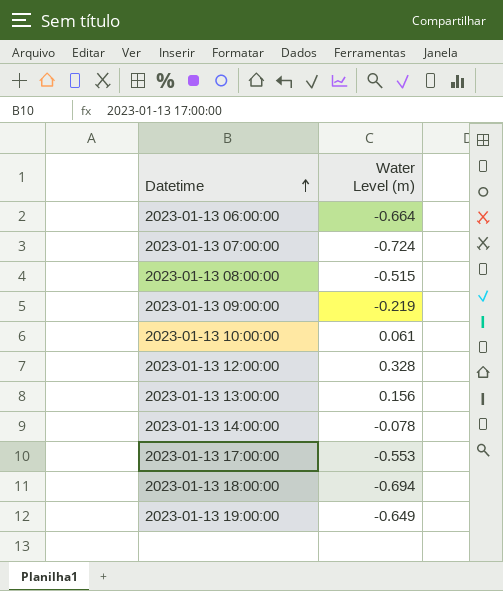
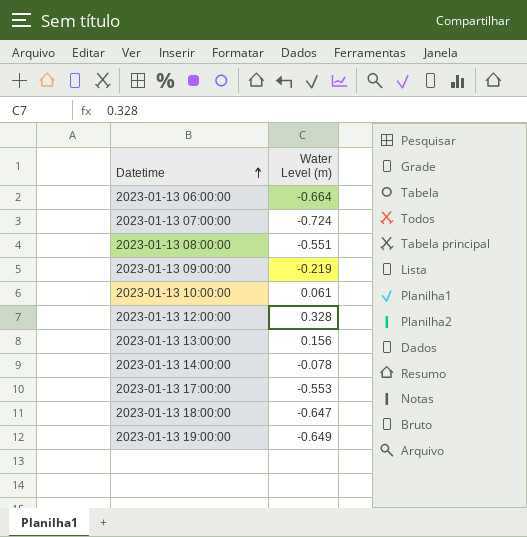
2023-01-13 08:00:00 | Water Level (m): -0.515 -> -0.551
2023-01-13 18:00:00 | Water Level (m): -0.694 -> -0.647

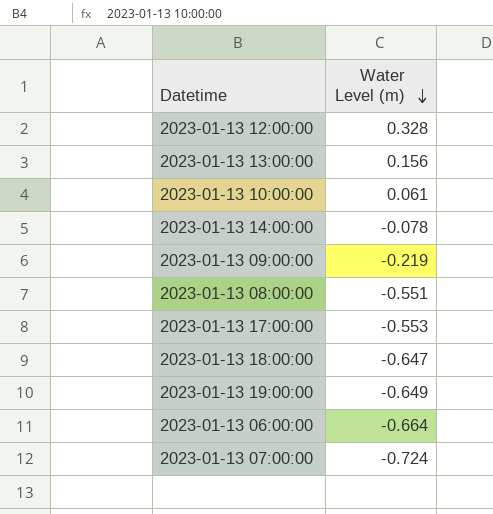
row order: Datetime ascending -> Water Level (m) descending

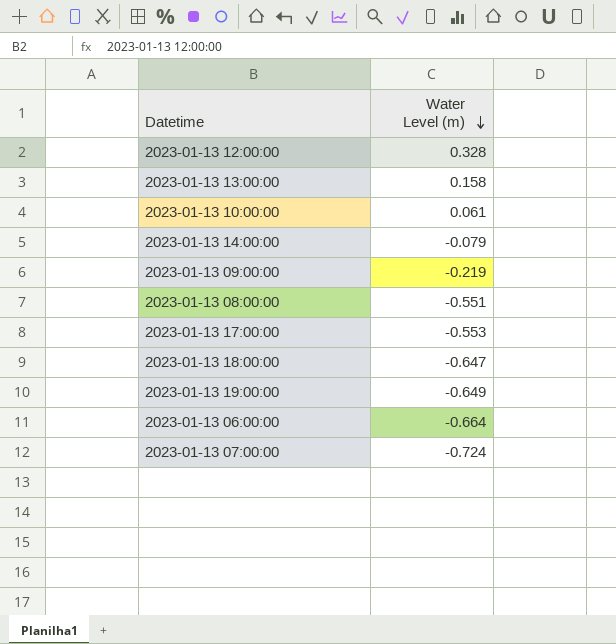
2023-01-13 13:00:00 | Water Level (m): 0.156 -> 0.158
2023-01-13 14:00:00 | Water Level (m): -0.078 -> -0.079

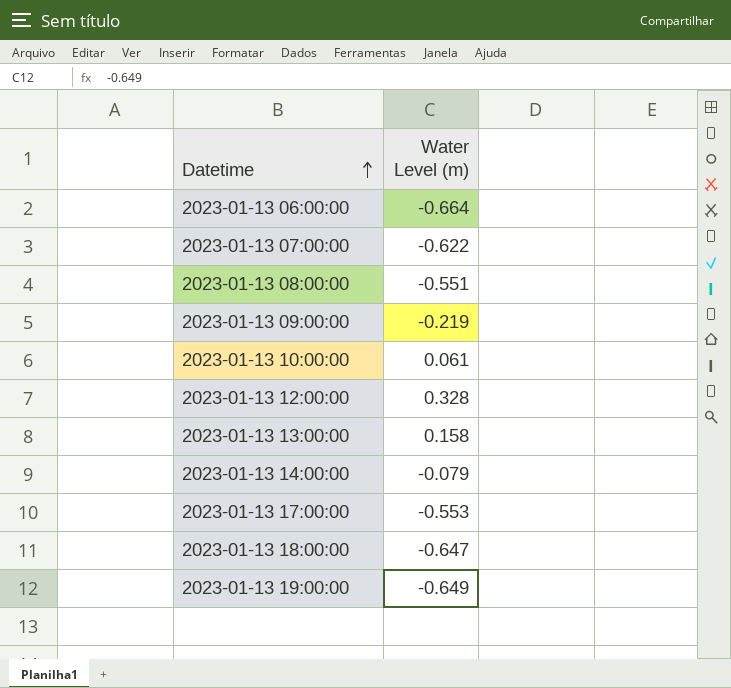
row order: Water Level (m) descending -> Datetime ascending
2023-01-13 07:00:00 | Water Level (m): -0.724 -> -0.622

